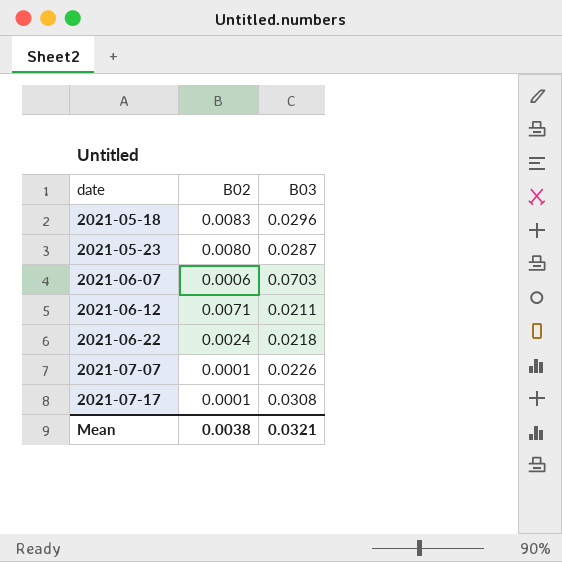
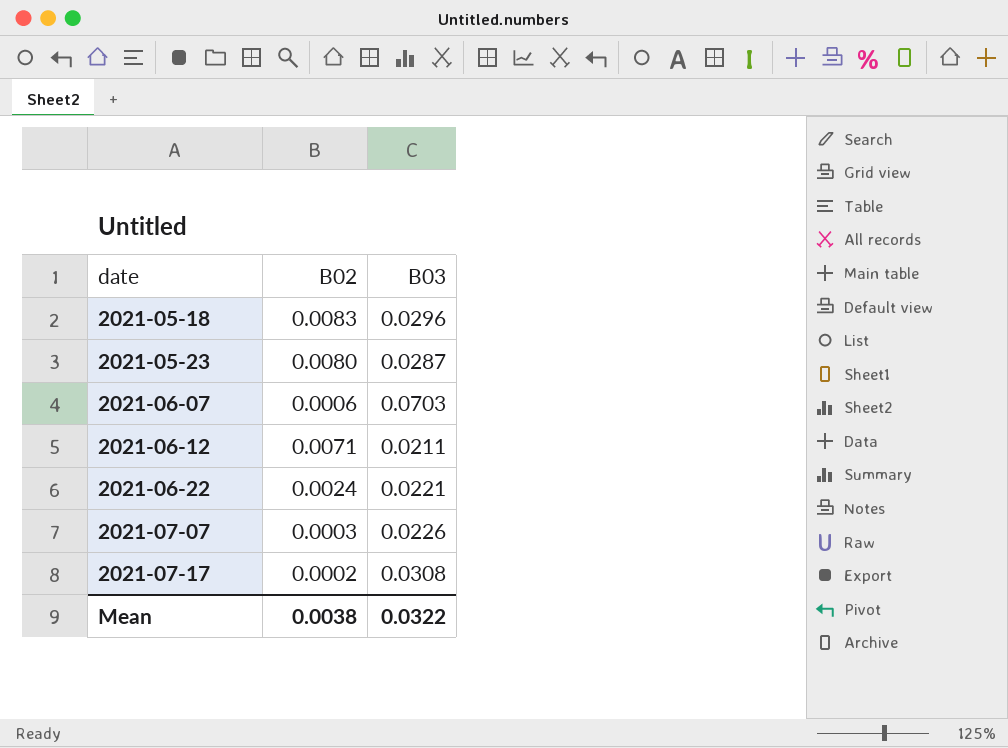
2021-06-22 | B03: 0.0218 -> 0.0221
2021-07-07 | B02: 0.0001 -> 0.0003
2021-07-17 | B02: 0.0001 -> 0.0002
Mean | B03: 0.0321 -> 0.0322

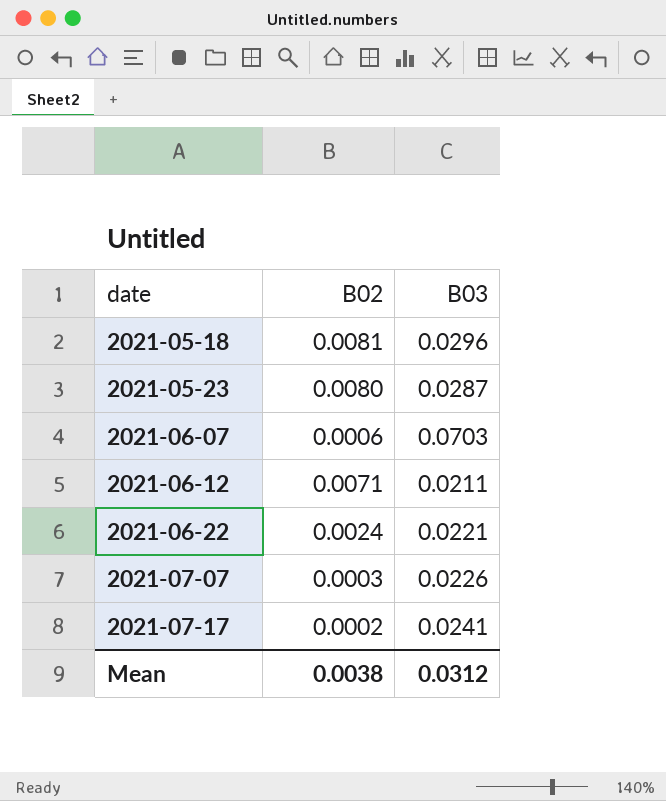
2021-05-18 | B02: 0.0083 -> 0.0081
2021-07-17 | B03: 0.0308 -> 0.0241
Mean | B03: 0.0322 -> 0.0312

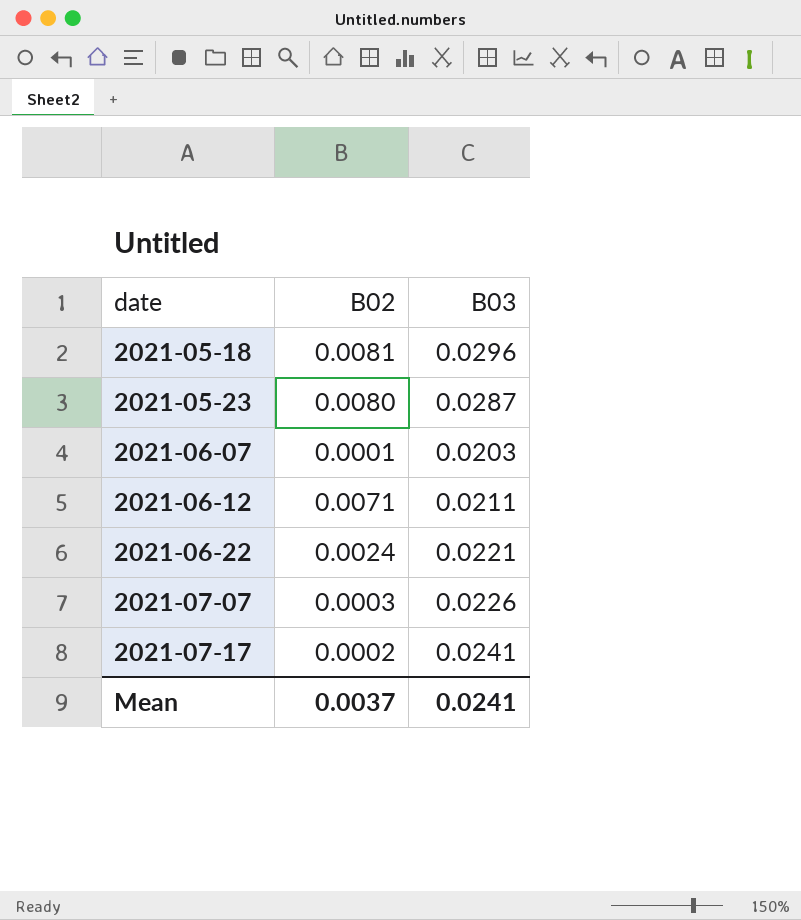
2021-06-07 | B02: 0.0006 -> 0.0001
2021-06-07 | B03: 0.0703 -> 0.0203
Mean | B02: 0.0038 -> 0.0037
Mean | B03: 0.0312 -> 0.0241

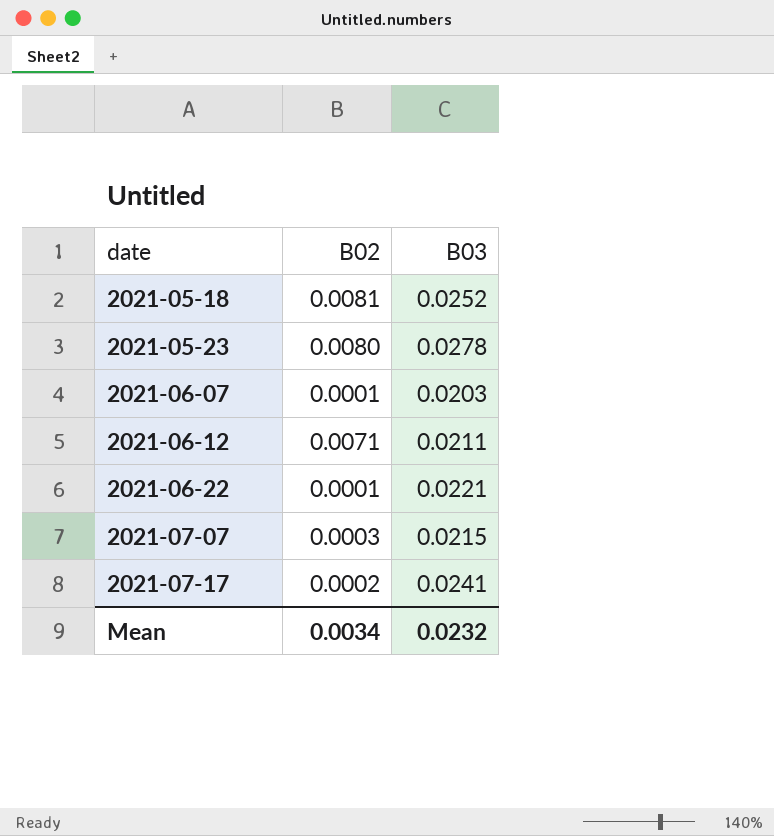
2021-05-18 | B03: 0.0296 -> 0.0252
2021-05-23 | B03: 0.0287 -> 0.0278
2021-06-22 | B02: 0.0024 -> 0.0001
2021-07-07 | B03: 0.0226 -> 0.0215
Mean | B02: 0.0037 -> 0.0034
Mean | B03: 0.0241 -> 0.0232

